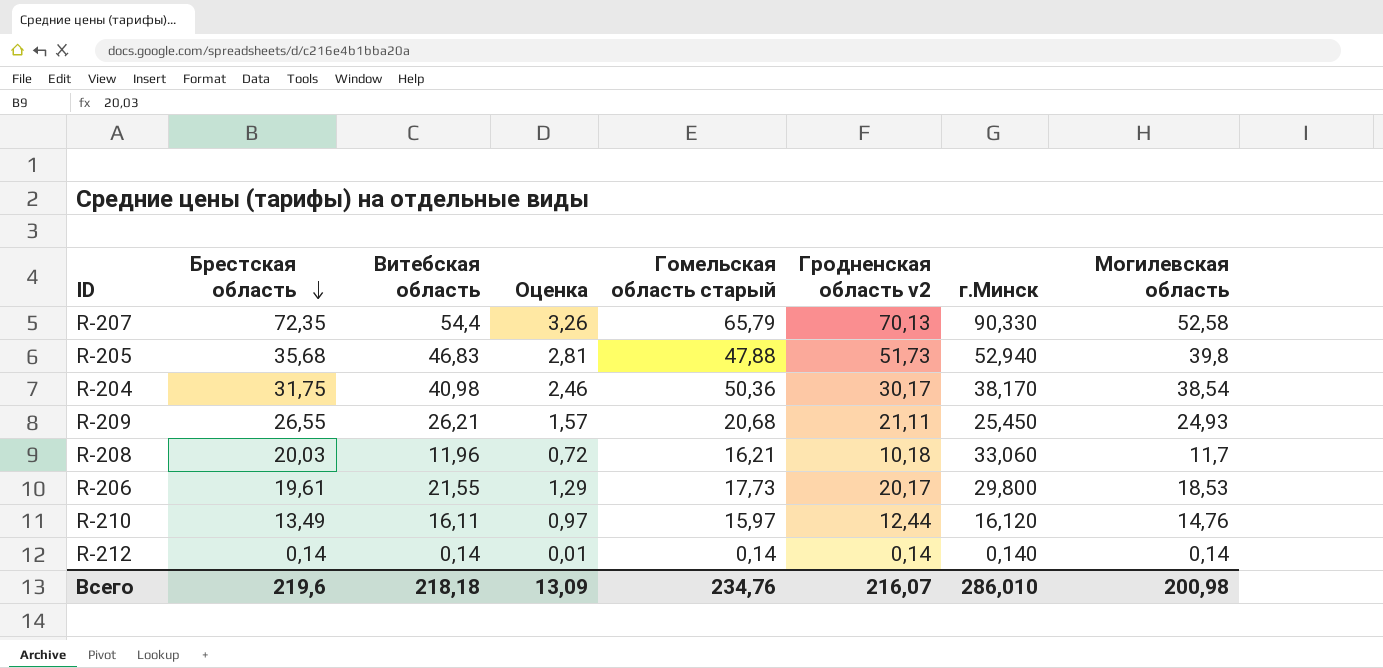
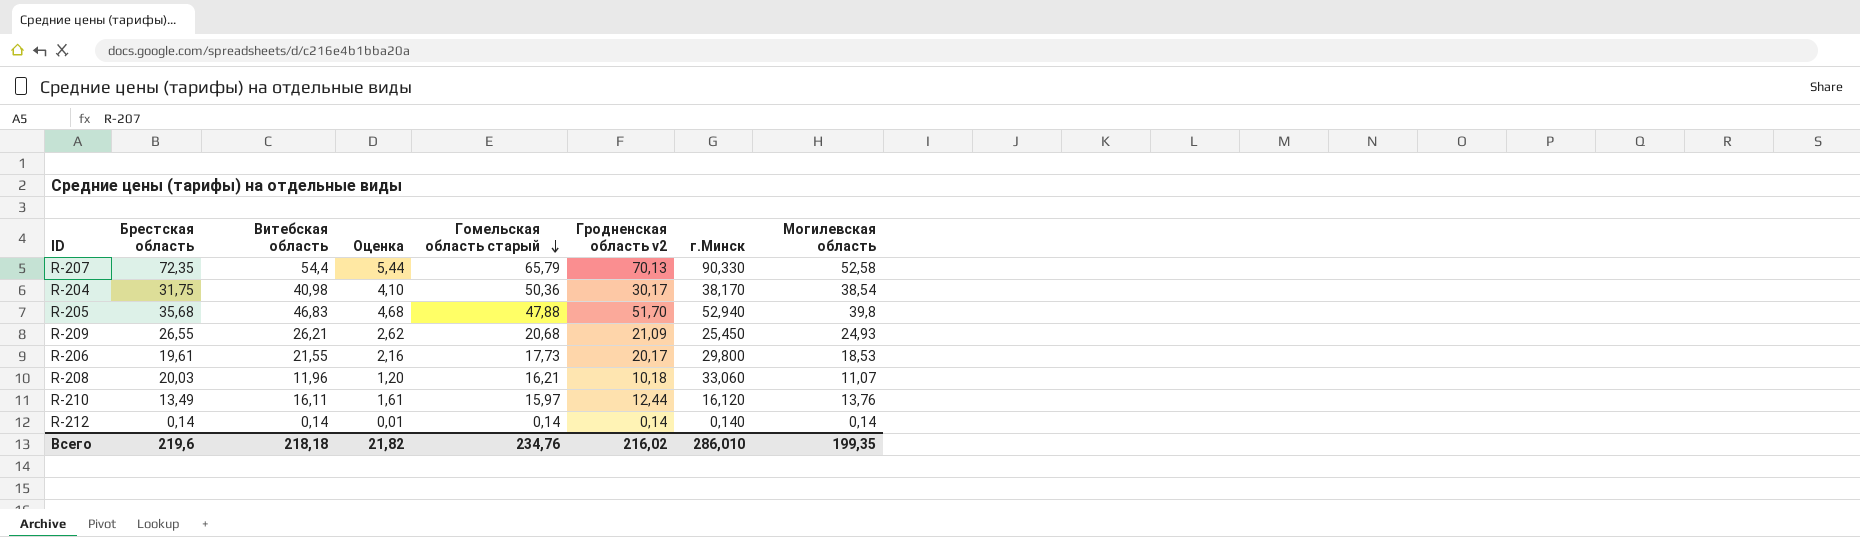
row order: Брестская область descending -> Гомельская область старый descending
column Оценка | formula: [Витебская область] * 0,06 -> [Витебская область] * 0,1
R-205 | Гродненская область v2: 51,73 -> 51,70
R-209 | Гродненская область v2: 21,11 -> 21,09
R-208 | Могилевская область: 11,7 -> 11,07
R-210 | Могилевская область: 14,76 -> 13,76
Всего | Оценка: 13,09 -> 21,82
Всего | Гродненская область v2: 216,07 -> 216,02
Всего | Могилевская область: 200,98 -> 199,35

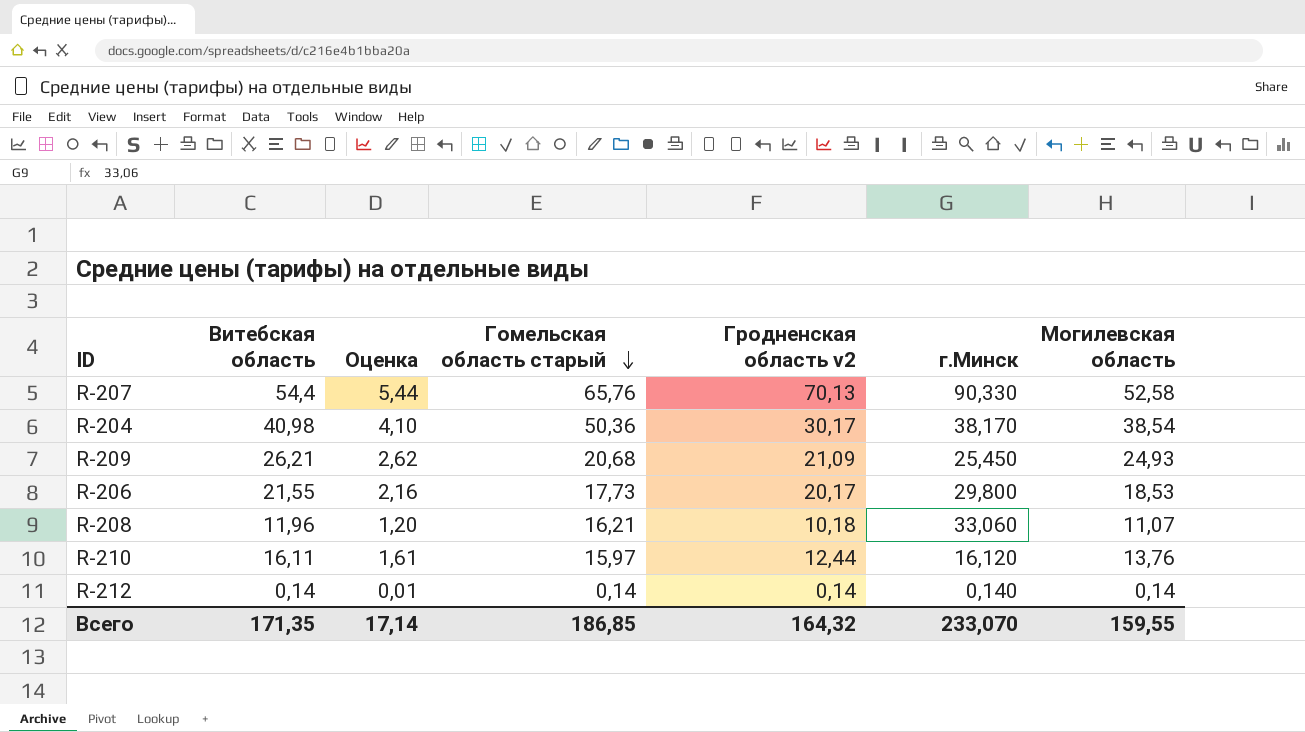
column Брестская область | position: 2 -> none
row R-205: 35,68 | 46,83 | 4,68 | 47,88 | 51,70 | 52,940 | 39,8 -> none
R-207 | Гомельская область старый: 65,79 -> 65,76
Всего | Витебская область: 218,18 -> 171,35
Всего | Оценка: 21,82 -> 17,14
Всего | Гомельская область старый: 234,76 -> 186,85
Всего | Гродненская область v2: 216,02 -> 164,32
Всего | г.Минск: 286,010 -> 233,070
Всего | Могилевская область: 199,35 -> 159,55

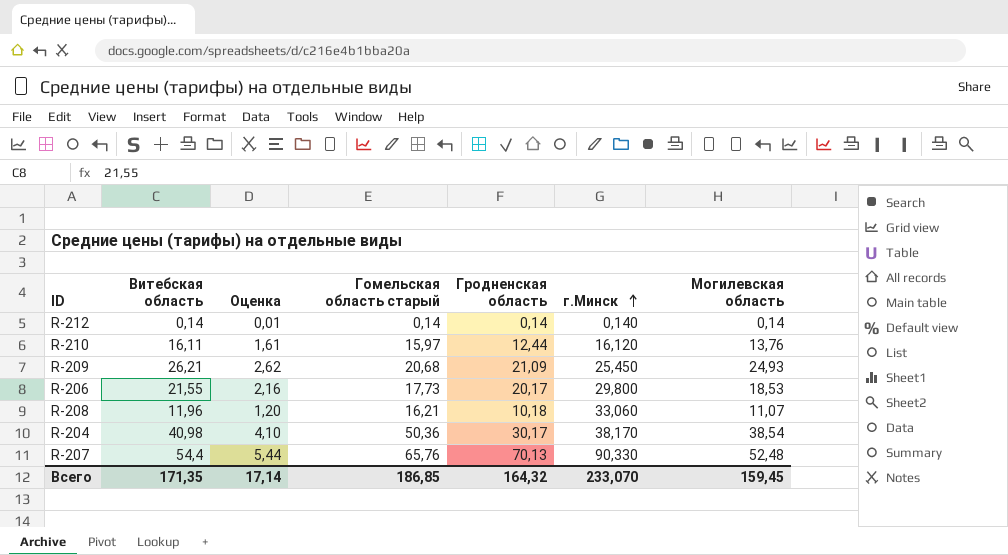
row order: Гомельская область старый descending -> г.Минск ascending
column name: Гродненская область v2 -> Гродненская область
R-207 | Могилевская область: 52,58 -> 52,48
Всего | Могилевская область: 159,55 -> 159,45

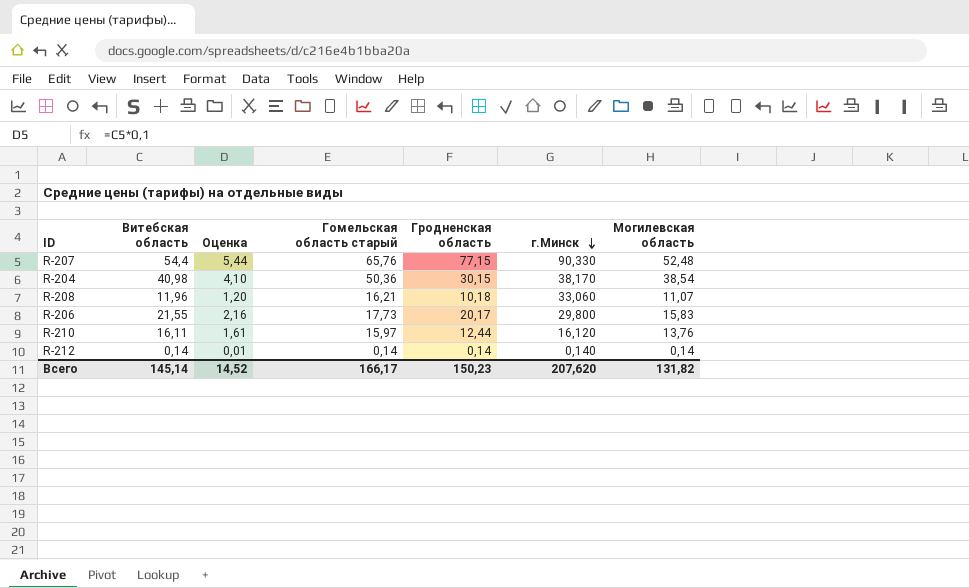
row order: г.Минск ascending -> г.Минск descending
row R-209: 26,21 | 2,62 | 20,68 | 21,09 | 25,450 | 24,93 -> none
R-207 | Гродненская область: 70,13 -> 77,15
R-204 | Гродненская область: 30,17 -> 30,15
R-206 | Могилевская область: 18,53 -> 15,83
Всего | Витебская область: 171,35 -> 145,14
Всего | Оценка: 17,14 -> 14,52
Всего | Гомельская область старый: 186,85 -> 166,17
Всего | Гродненская область: 164,32 -> 150,23
Всего | г.Минск: 233,070 -> 207,620
Всего | Могилевская область: 159,45 -> 131,82

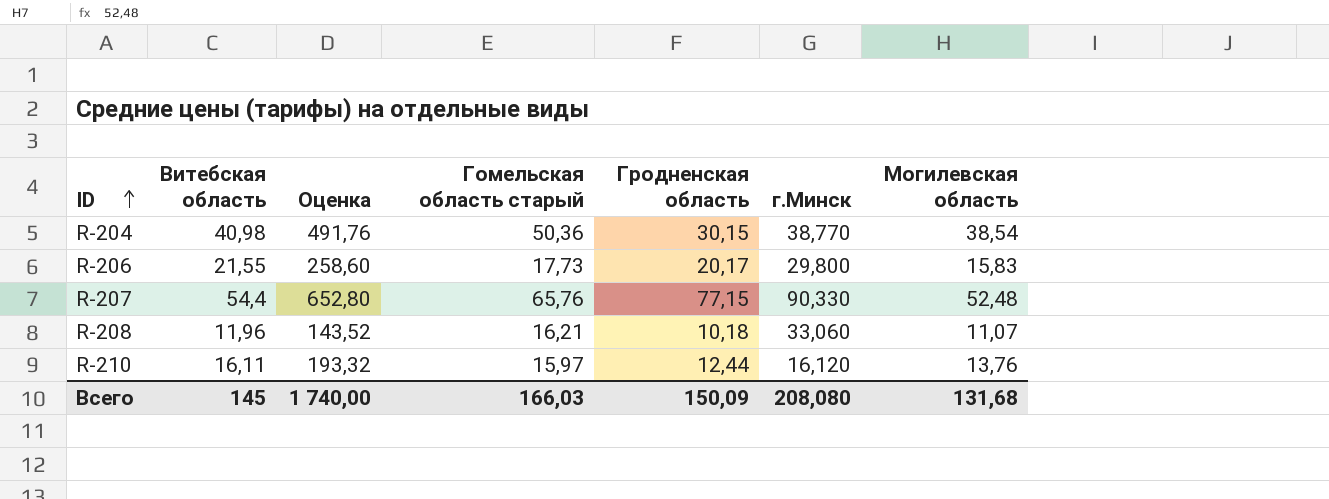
row order: г.Минск descending -> ID ascending
column Оценка | formula: [Витебская область] * 0,1 -> [Витебская область] * 12
row R-212: 0,14 | 0,01 | 0,14 | 0,14 | 0,140 | 0,14 -> none
R-204 | г.Минск: 38,170 -> 38,770
Всего | Витебская область: 145,14 -> 145
Всего | Оценка: 14,52 -> 1 740,00
Всего | Гомельская область старый: 166,17 -> 166,03
Всего | Гродненская область: 150,23 -> 150,09
Всего | г.Минск: 207,620 -> 208,080
Всего | Могилевская область: 131,82 -> 131,68

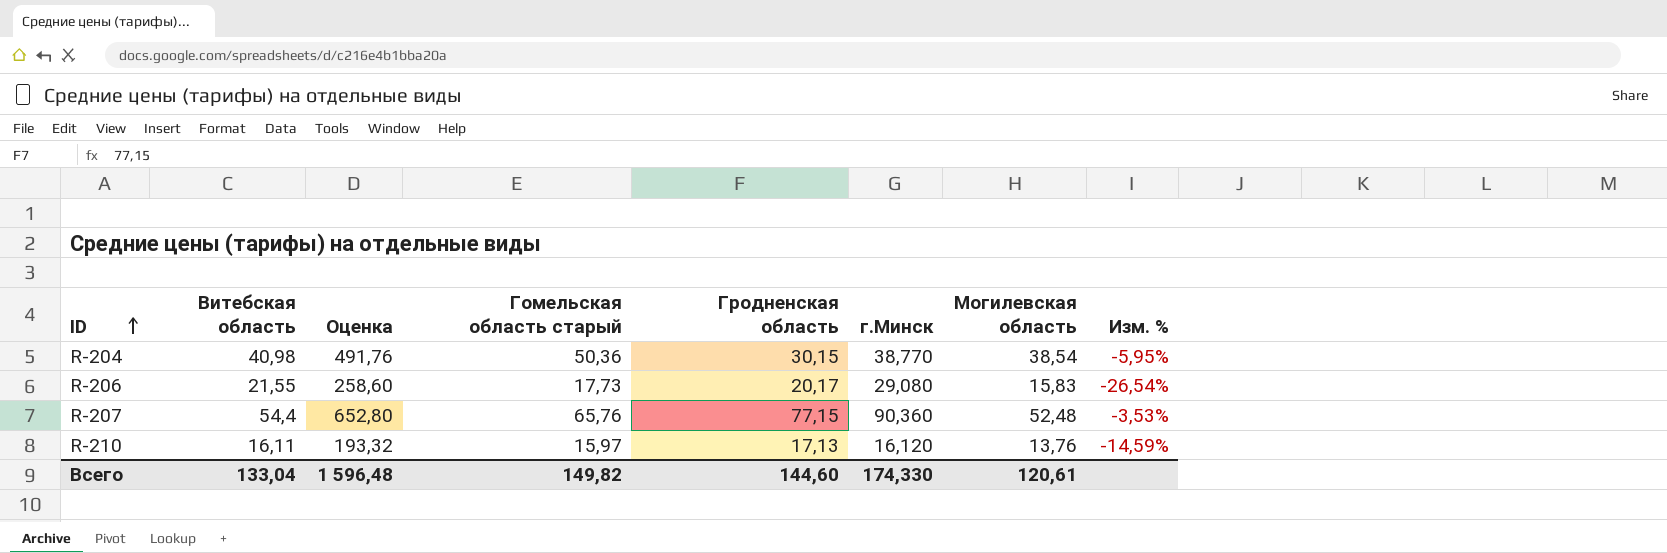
column Изм. % | formula: none -> ([Могилевская область] - [Витебская область]) / [Витебская область]
row R-208: 11,96 | 143,52 | 16,21 | 10,18 | 33,060 | 11,07 -> none
R-206 | г.Минск: 29,800 -> 29,080
R-207 | г.Минск: 90,330 -> 90,360
R-210 | Гродненская область: 12,44 -> 17,13
Всего | Витебская область: 145 -> 133,04
Всего | Оценка: 1 740,00 -> 1 596,48
Всего | Гомельская область старый: 166,03 -> 149,82
Всего | Гродненская область: 150,09 -> 144,60
Всего | г.Минск: 208,080 -> 174,330
Всего | Могилевская область: 131,68 -> 120,61

